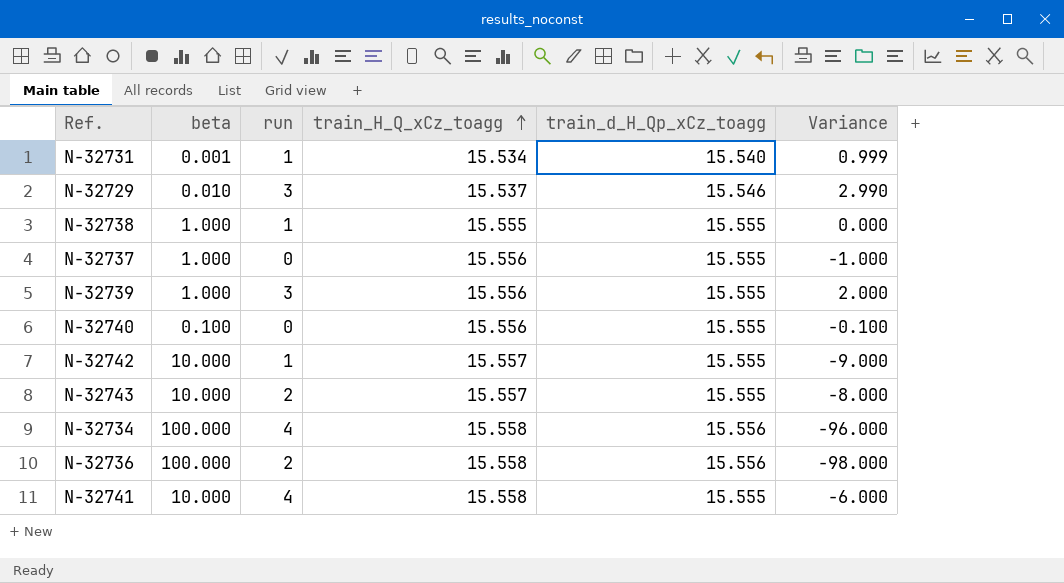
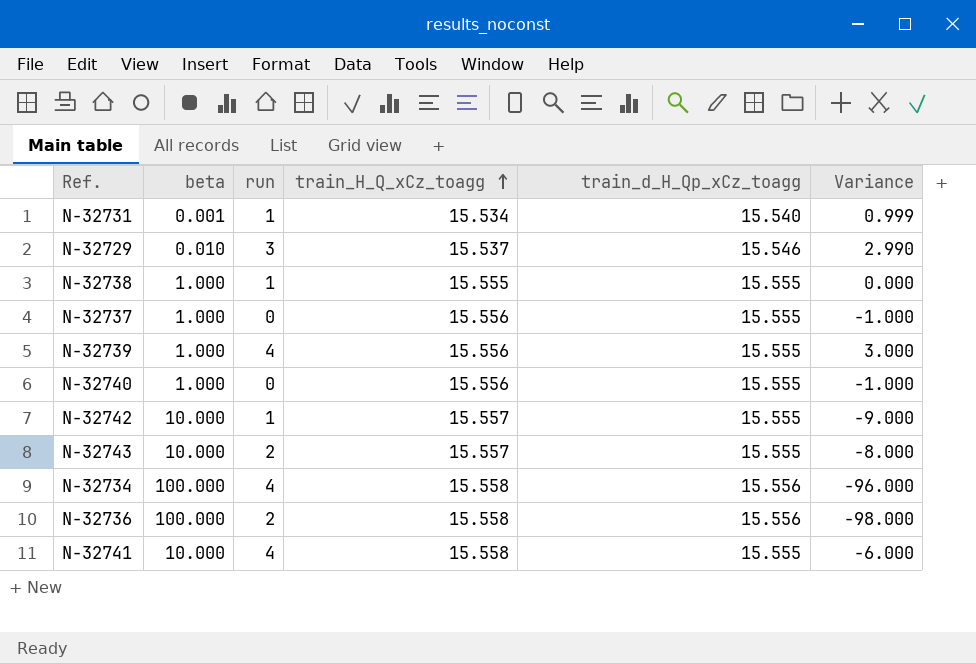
N-32739 | run: 3 -> 4
N-32739 | Variance: 2.000 -> 3.000
N-32740 | beta: 0.100 -> 1.000
N-32740 | Variance: -0.100 -> -1.000

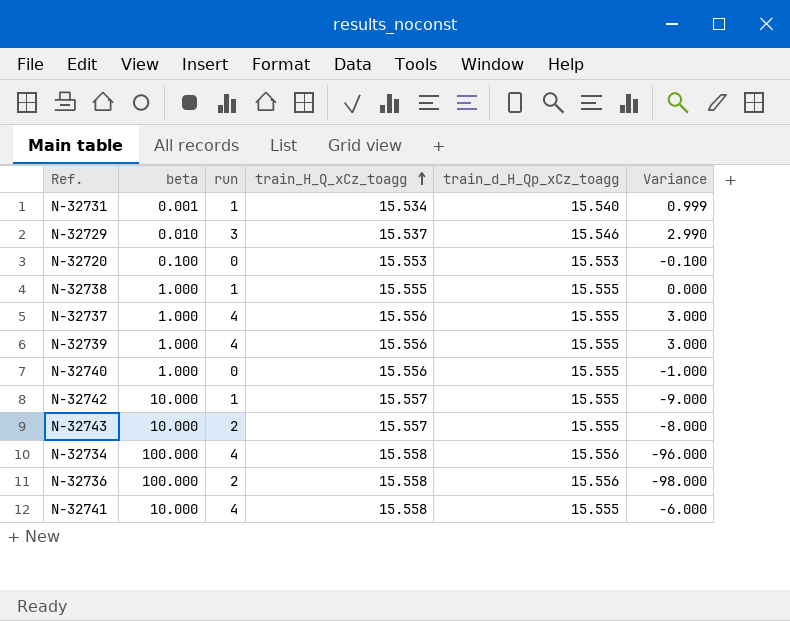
row N-32720: none -> 0.100 | 0 | 15.553 | 15.553 | -0.100
N-32737 | run: 0 -> 4
N-32737 | Variance: -1.000 -> 3.000

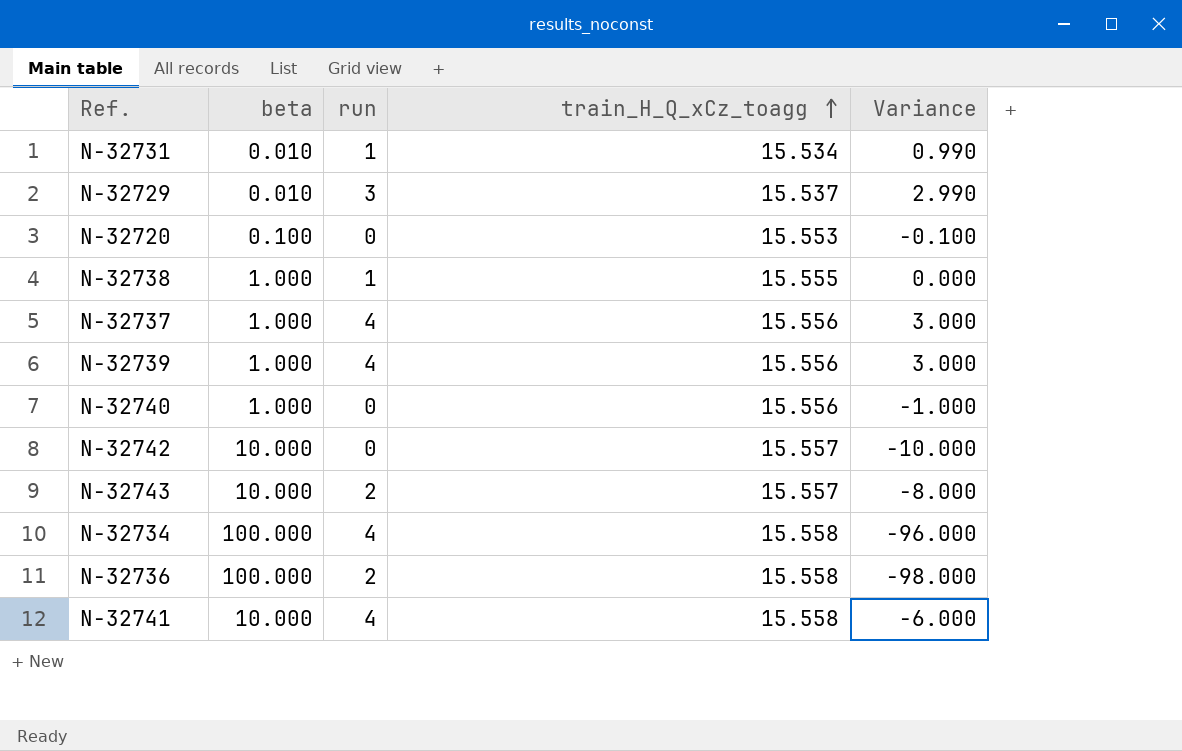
column train_d_H_Qp_xCz_toagg | position: 5 -> none
N-32731 | beta: 0.001 -> 0.010
N-32731 | Variance: 0.999 -> 0.990
N-32742 | run: 1 -> 0
N-32742 | Variance: -9.000 -> -10.000

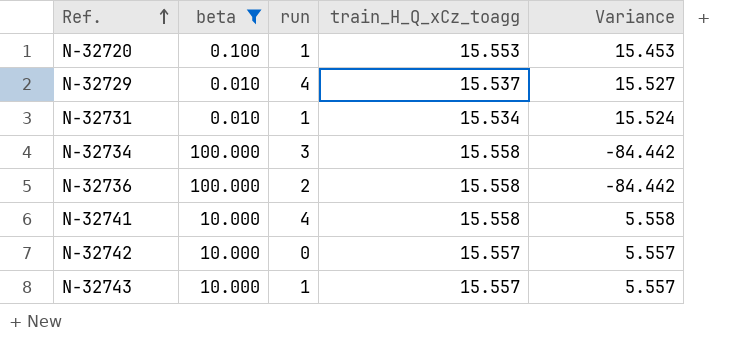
filter: none -> beta != 1.000
row order: train_H_Q_xCz_toagg ascending -> Ref. ascending
column Variance | formula: [run] - [beta] -> [train_H_Q_xCz_toagg] - [beta]
N-32720 | run: 0 -> 1
N-32729 | run: 3 -> 4
N-32734 | run: 4 -> 3
N-32743 | run: 2 -> 1

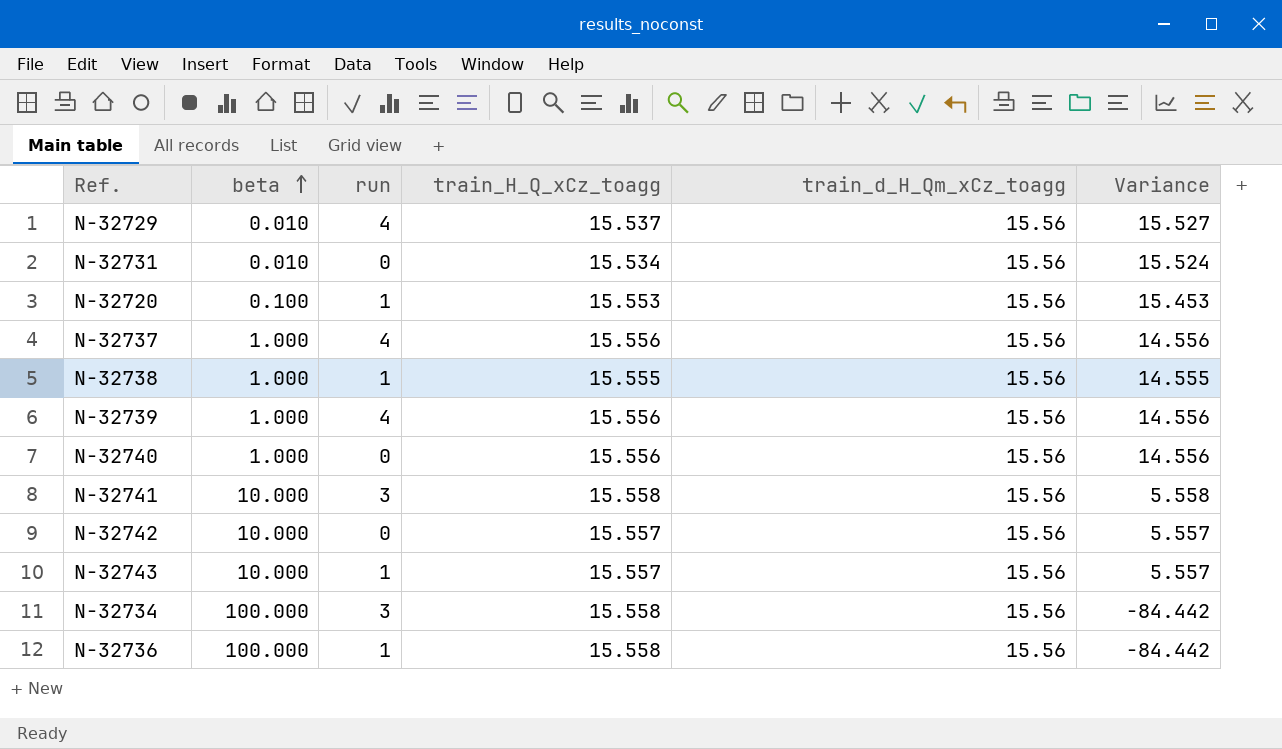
filter: beta != 1.000 -> none
row order: Ref. ascending -> beta ascending
column train_d_H_Qm_xCz_toagg | position: none -> 5
N-32731 | run: 1 -> 0
N-32741 | run: 4 -> 3
N-32736 | run: 2 -> 1

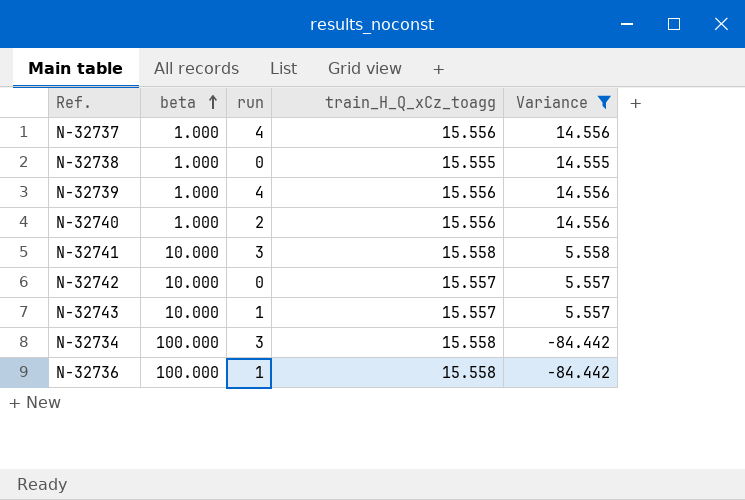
filter: none -> Variance <= 14.556
column train_d_H_Qm_xCz_toagg | position: 5 -> none
N-32738 | run: 1 -> 0
N-32740 | run: 0 -> 2

